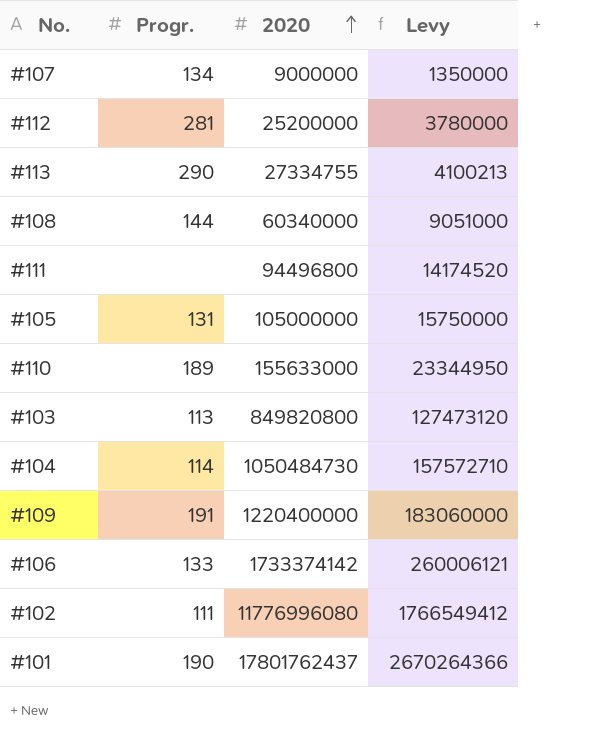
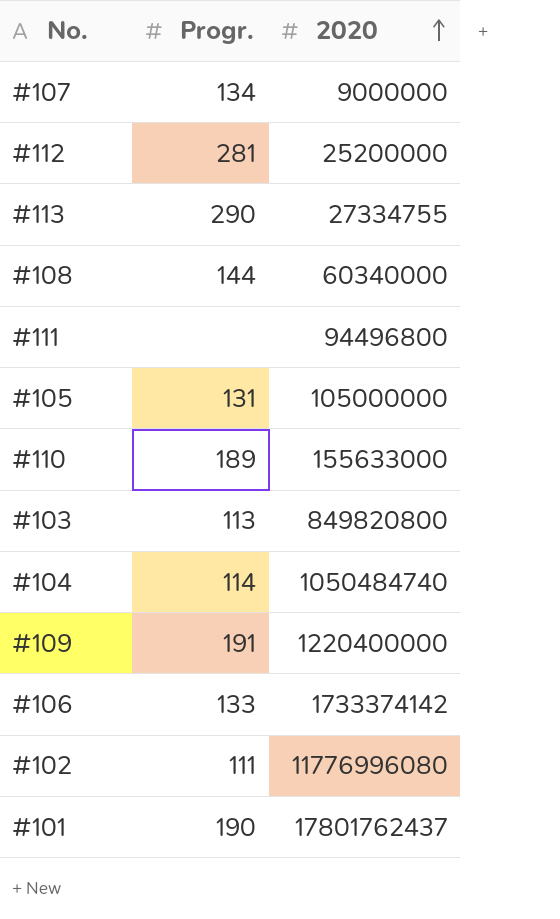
column Levy | formula: [2020] * 0.15 -> none
#104 | 2020: 1050484730 -> 1050484740

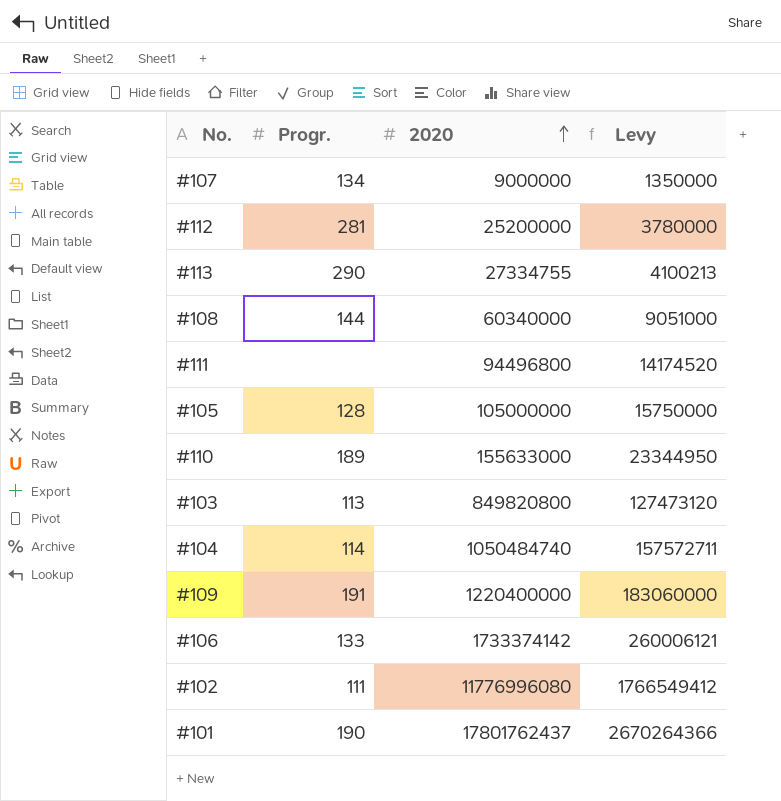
column Levy | formula: none -> [2020] * 0.15
#105 | Progr.: 131 -> 128

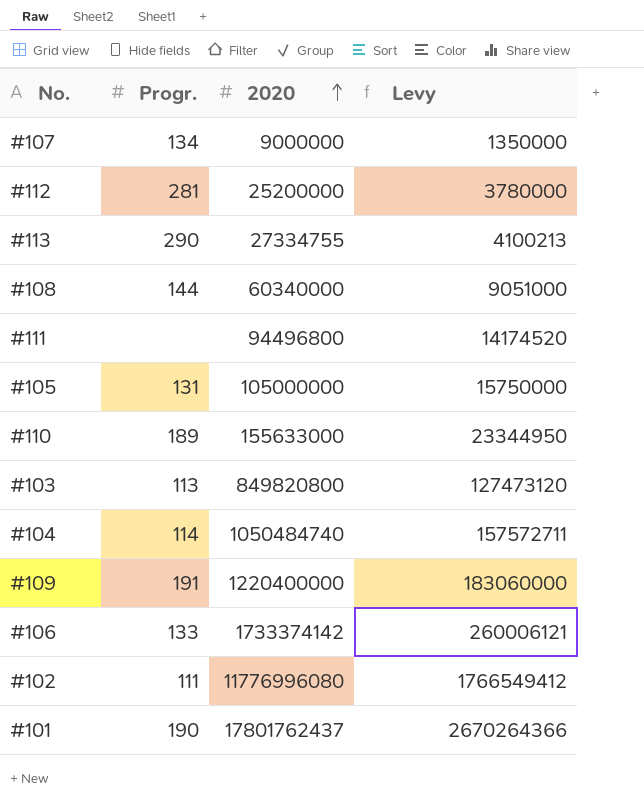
#105 | Progr.: 128 -> 131

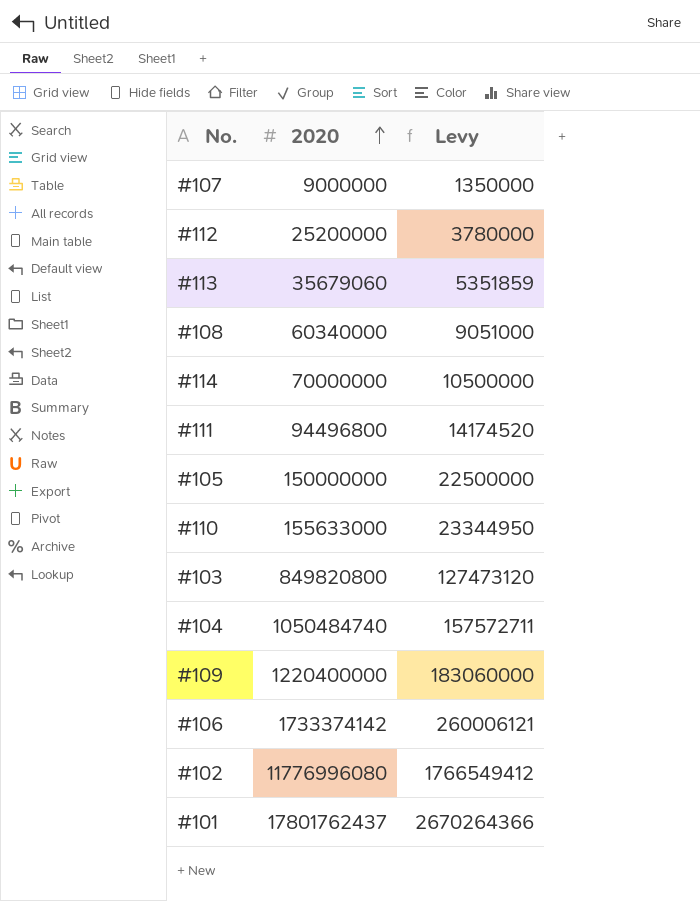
column Progr. | position: 2 -> none
#113 | 2020: 27334755 -> 35679060
#113 | Levy: 4100213 -> 5351859
row #114: none -> 70000000 | 10500000
#105 | 2020: 105000000 -> 150000000
#105 | Levy: 15750000 -> 22500000

